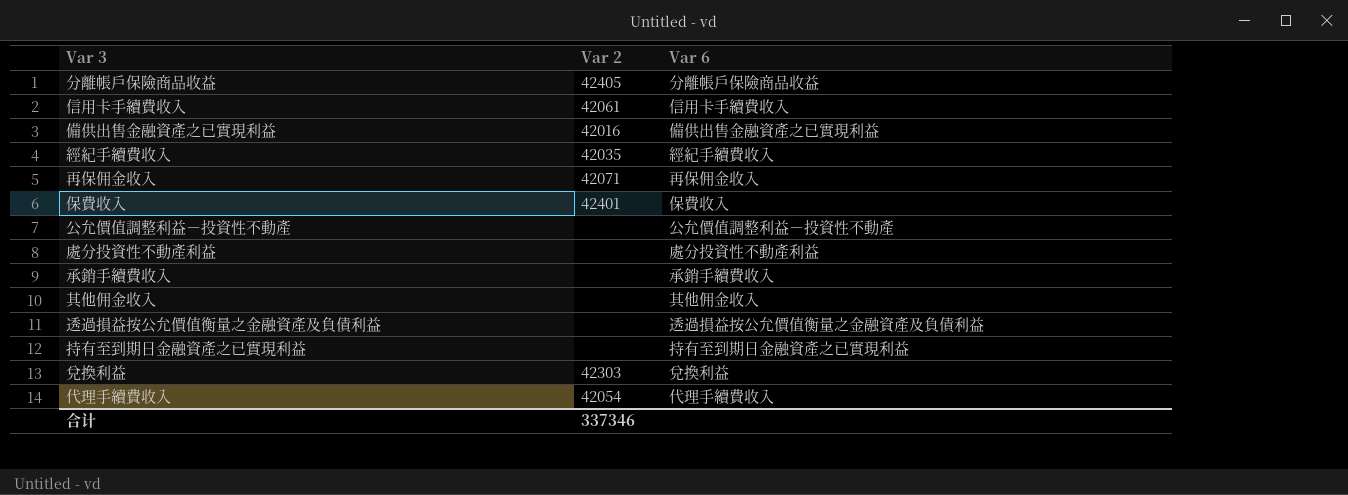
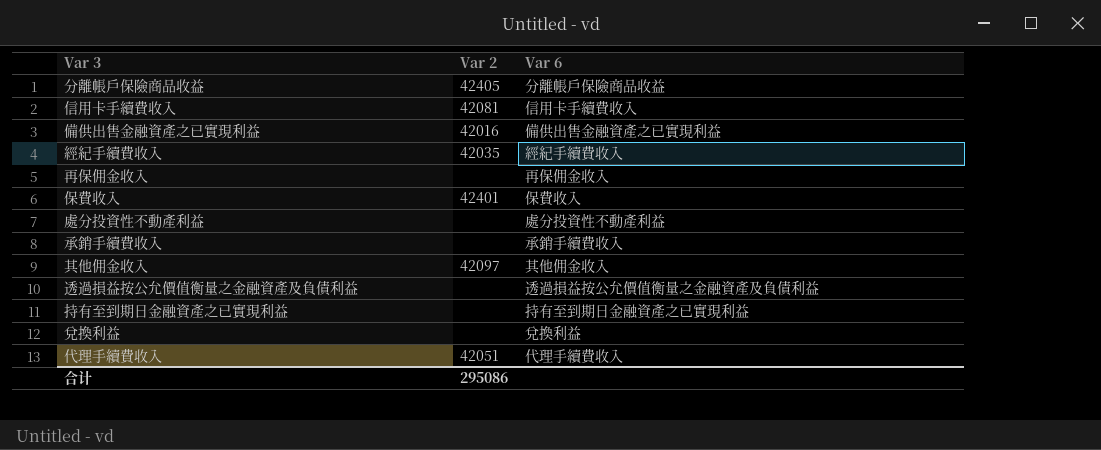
row 公允價值調整利益－投資性不動產: none | 公允價值調整利益－投資性不動產 -> none
信用卡手續費收入 | Var 2: 42061 -> 42081
再保佣金收入 | Var 2: 42071 -> none
其他佣金收入 | Var 2: none -> 42097
兌換利益 | Var 2: 42303 -> none
代理手續費收入 | Var 2: 42054 -> 42051
合计 | Var 2: 337346 -> 295086

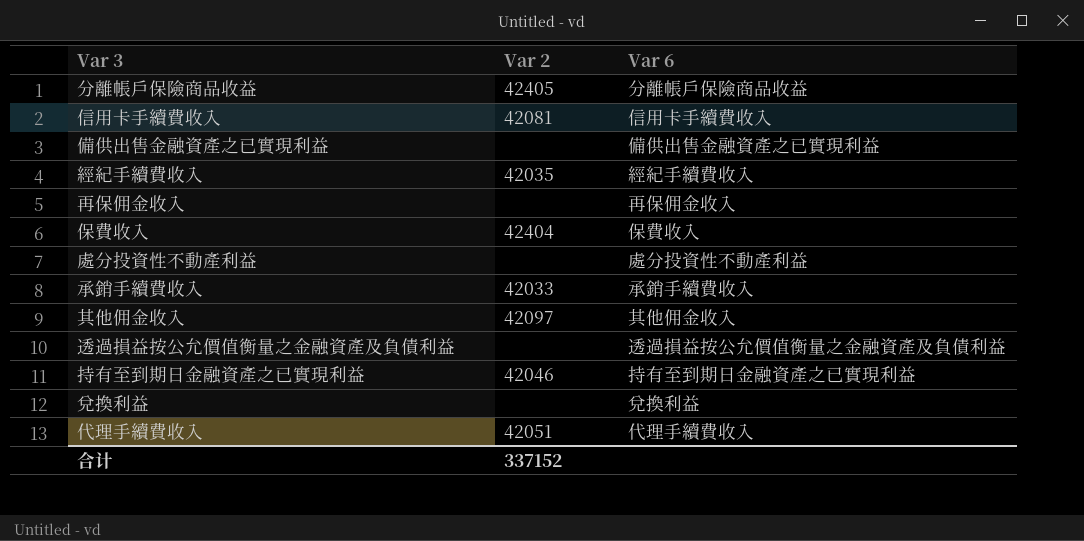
備供出售金融資產之已實現利益 | Var 2: 42016 -> none
保費收入 | Var 2: 42401 -> 42404
承銷手續費收入 | Var 2: none -> 42033
持有至到期日金融資產之已實現利益 | Var 2: none -> 42046
合计 | Var 2: 295086 -> 337152

